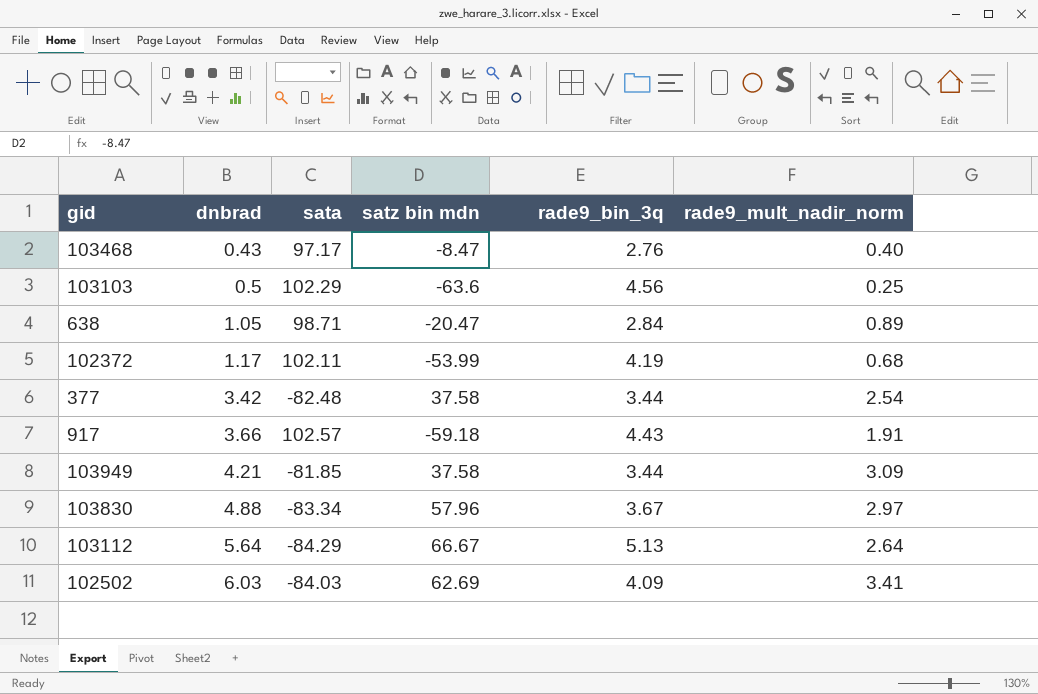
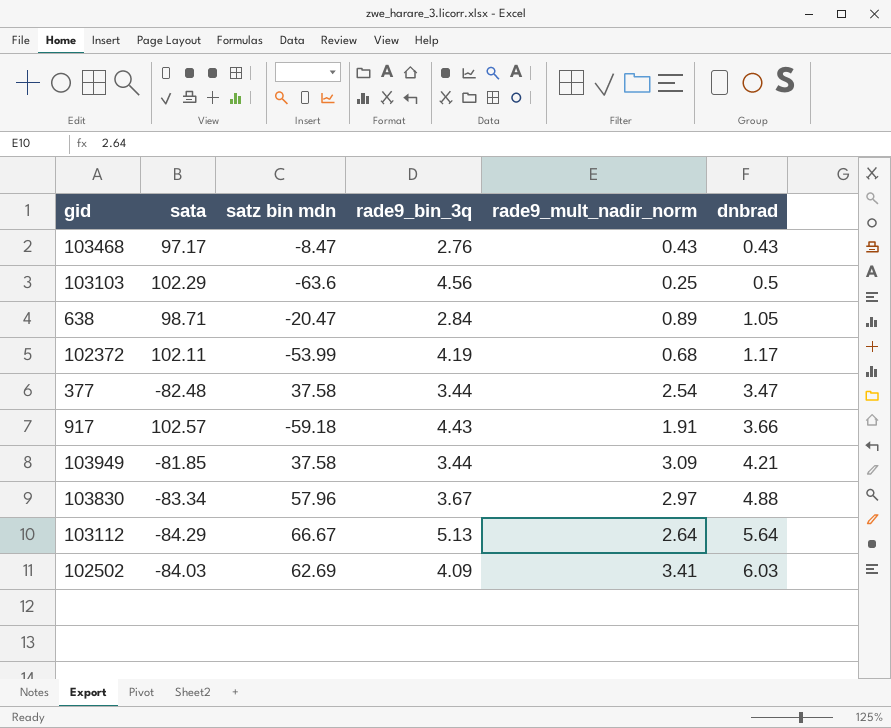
column dnbrad | position: 2 -> 6
103468 | rade9_mult_nadir_norm: 0.40 -> 0.43
377 | dnbrad: 3.42 -> 3.47

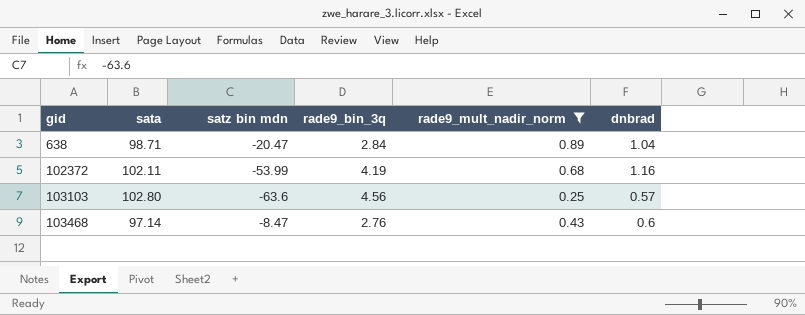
filter: none -> rade9_mult_nadir_norm <= 0.89
row order: dnbrad ascending -> gid ascending
638 | dnbrad: 1.05 -> 1.04
102372 | dnbrad: 1.17 -> 1.16
103103 | sata: 102.29 -> 102.80
103103 | dnbrad: 0.5 -> 0.57
103468 | sata: 97.17 -> 97.14
103468 | dnbrad: 0.43 -> 0.6

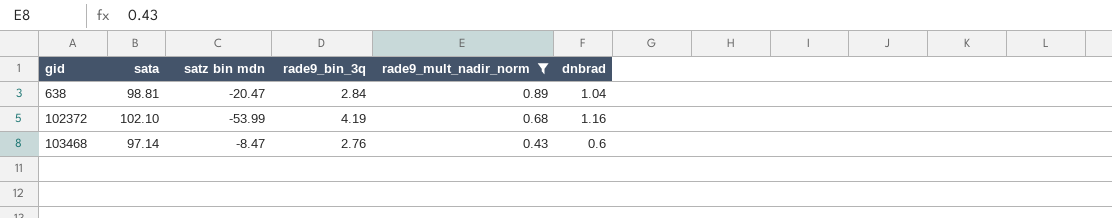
row 103103: 102.80 | -63.6 | 4.56 | 0.25 | 0.57 -> none
638 | sata: 98.71 -> 98.81
102372 | sata: 102.11 -> 102.10

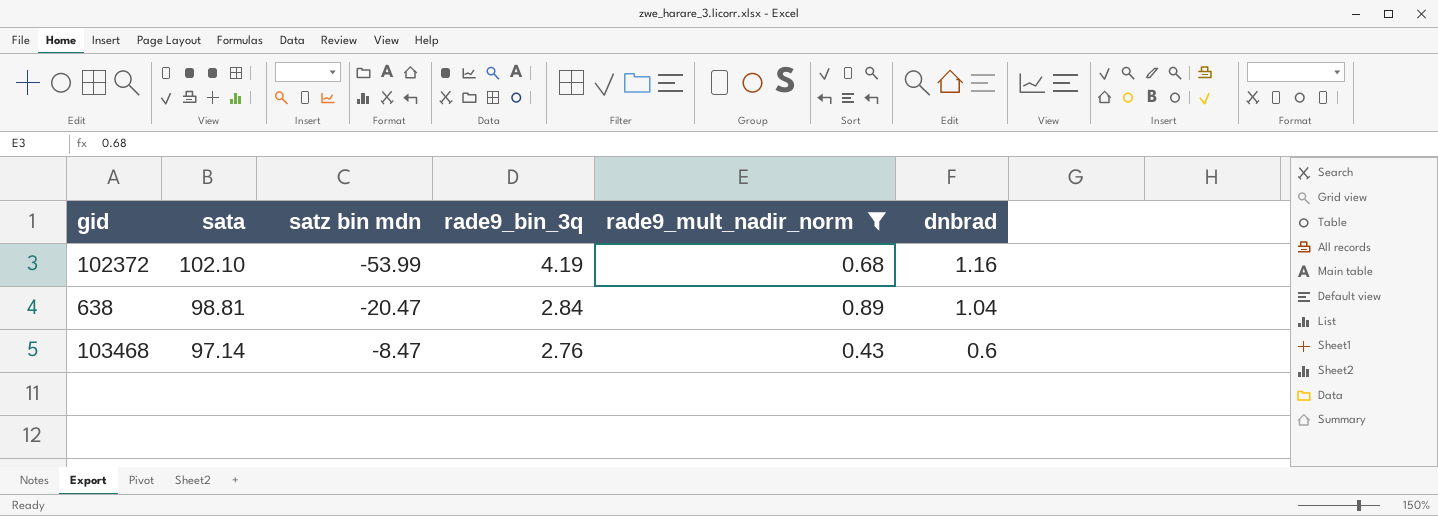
row order: gid ascending -> sata descending

